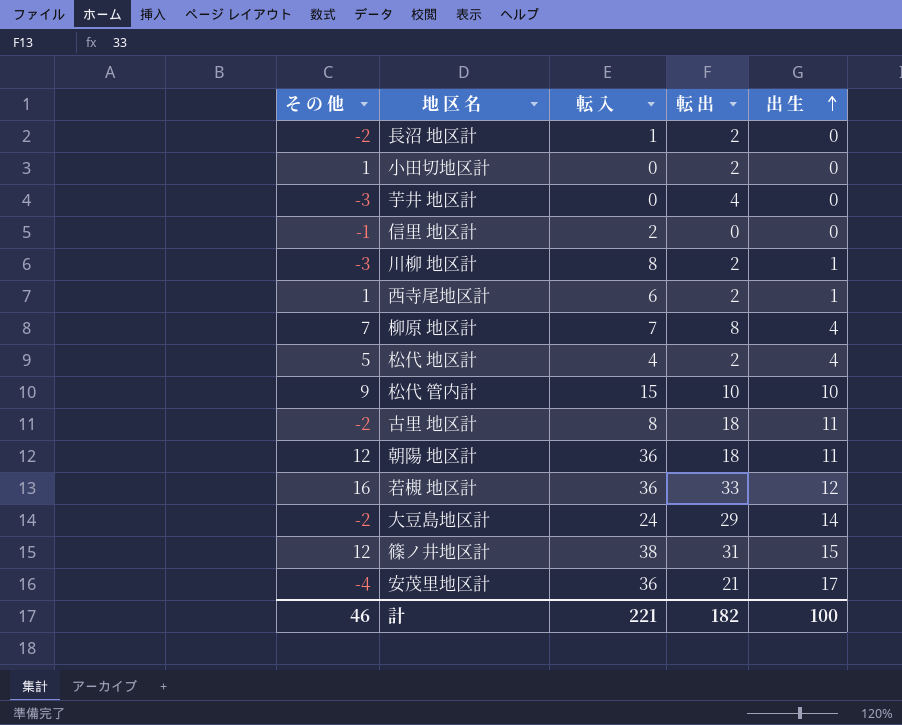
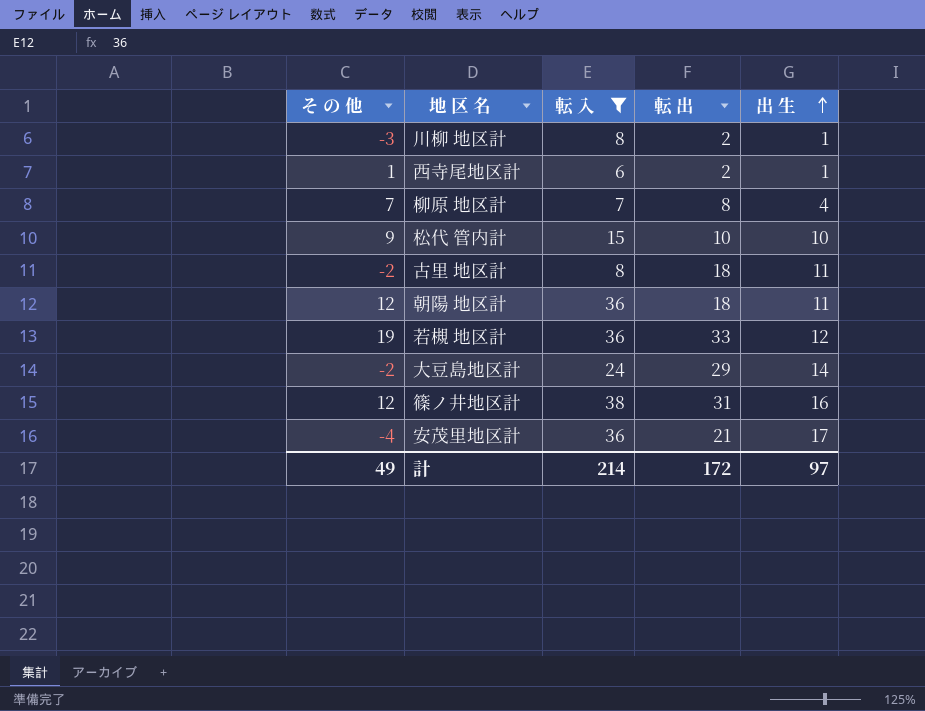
filter: none -> 転 入 >= 6
若槻 地区計 | そ の 他: 16 -> 19
篠ノ井地区計 | 出 生: 15 -> 16
計 | そ の 他: 46 -> 49
計 | 転 入: 221 -> 214
計 | 転 出: 182 -> 172
計 | 出 生: 100 -> 97

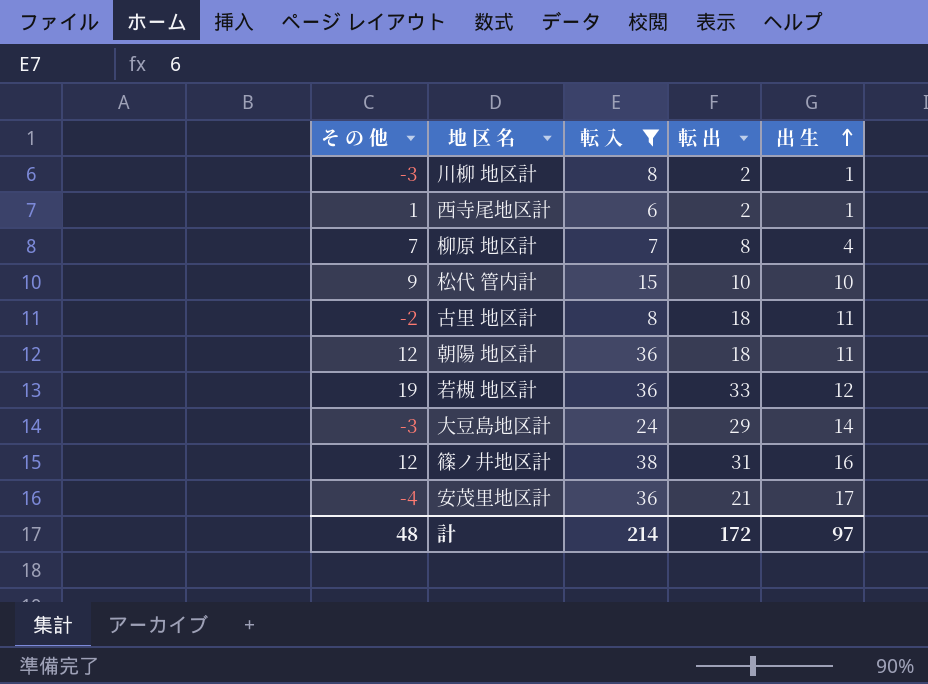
大豆島地区計 | そ の 他: -2 -> -3
計 | そ の 他: 49 -> 48

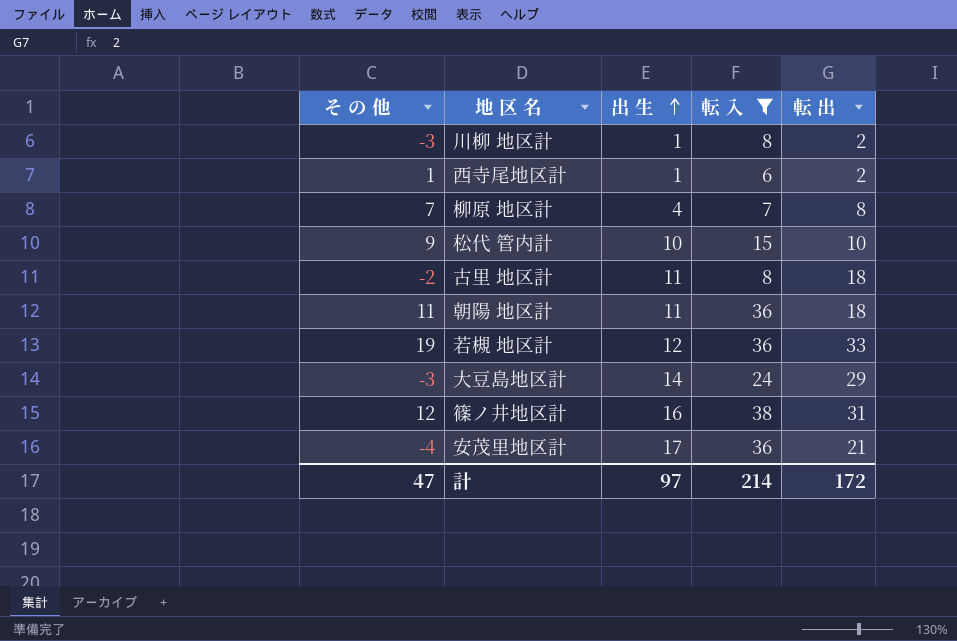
column 出 生 | position: 5 -> 3
朝陽 地区計 | そ の 他: 12 -> 11
計 | そ の 他: 48 -> 47

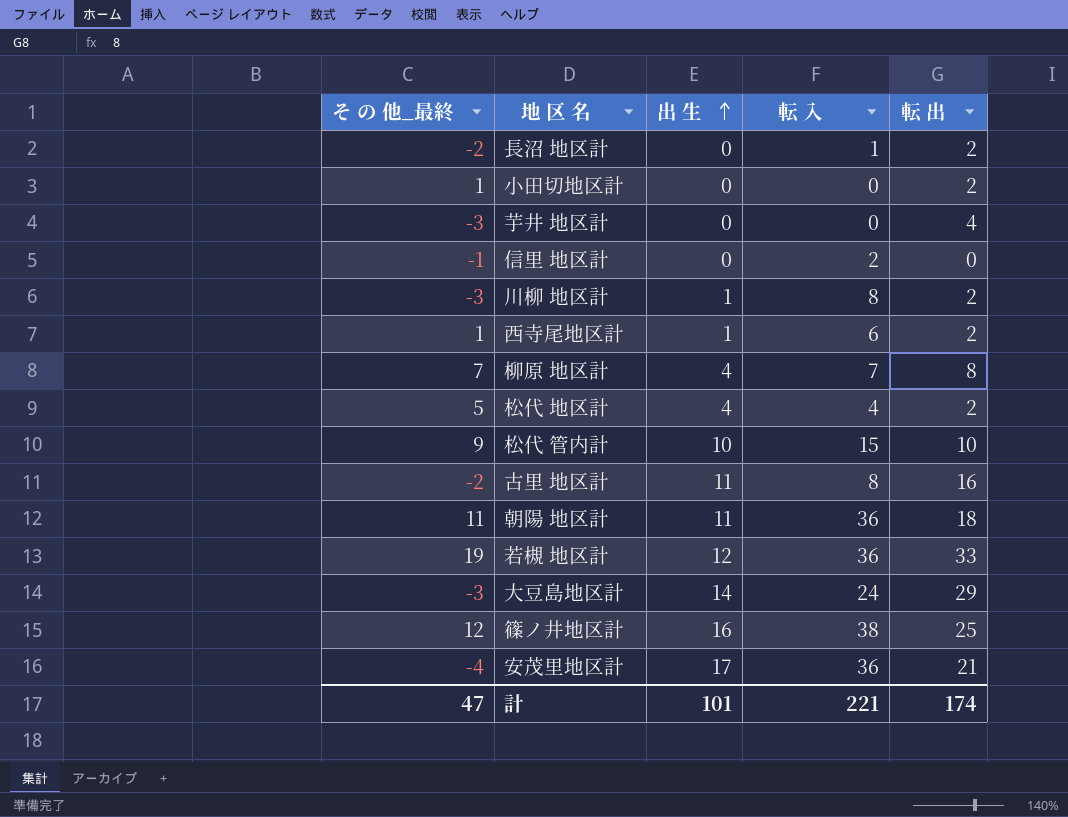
filter: 転 入 >= 6 -> none
column name: そ の 他 -> そ の 他_最終
古里 地区計 | 転 出: 18 -> 16
篠ノ井地区計 | 転 出: 31 -> 25
計 | 出 生: 97 -> 101
計 | 転 入: 214 -> 221
計 | 転 出: 172 -> 174

